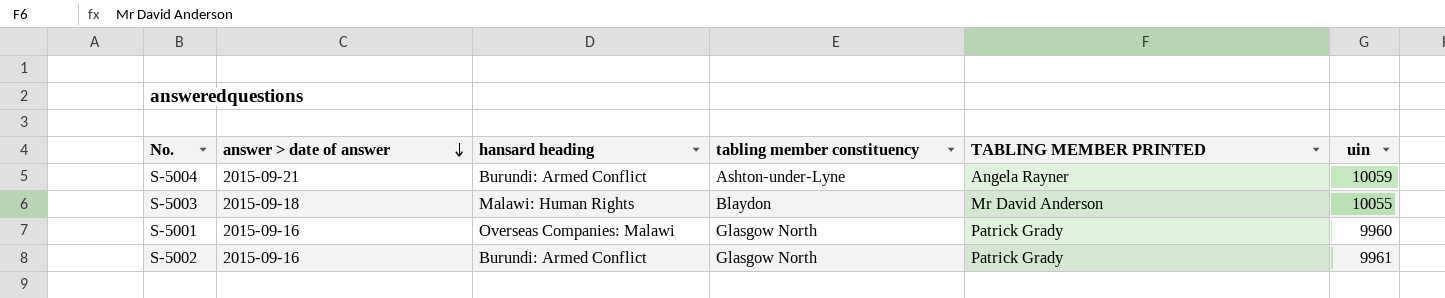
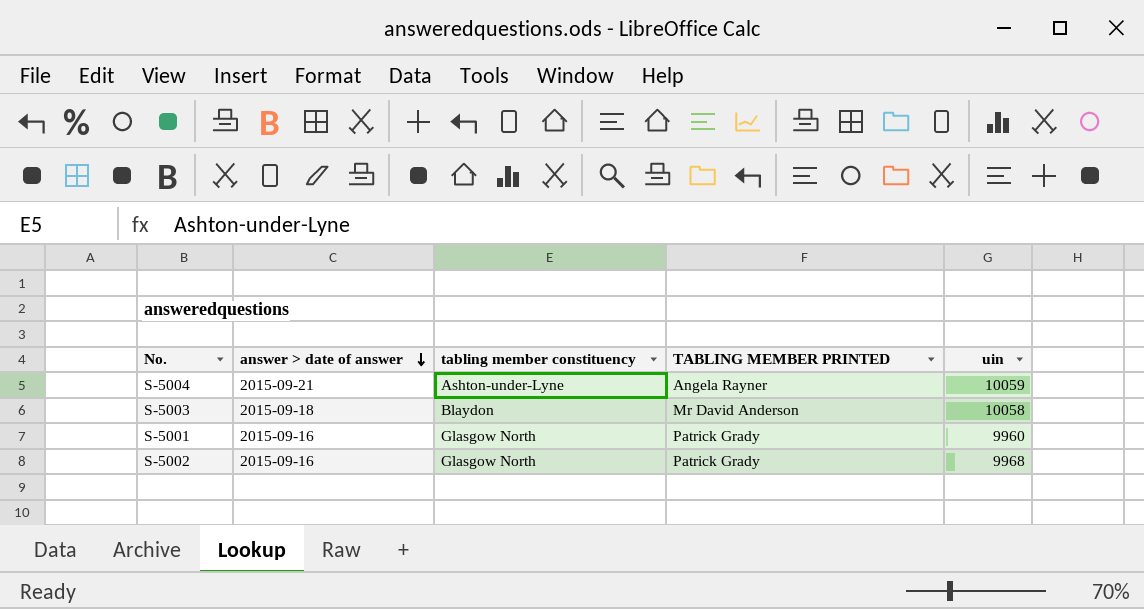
column hansard heading | position: 3 -> none
S-5003 | uin: 10055 -> 10058
S-5002 | uin: 9961 -> 9968

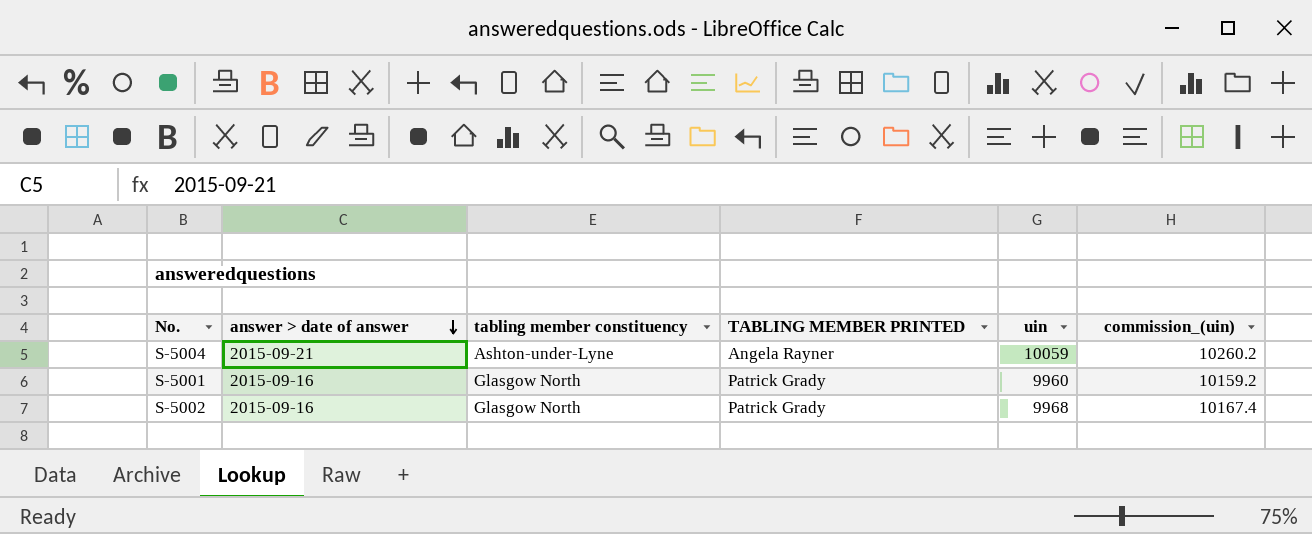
column commission_(uin) | formula: none -> [uin] * 1.02
row S-5003: 2015-09-18 | Blaydon | Mr David Anderson | 10058 -> none

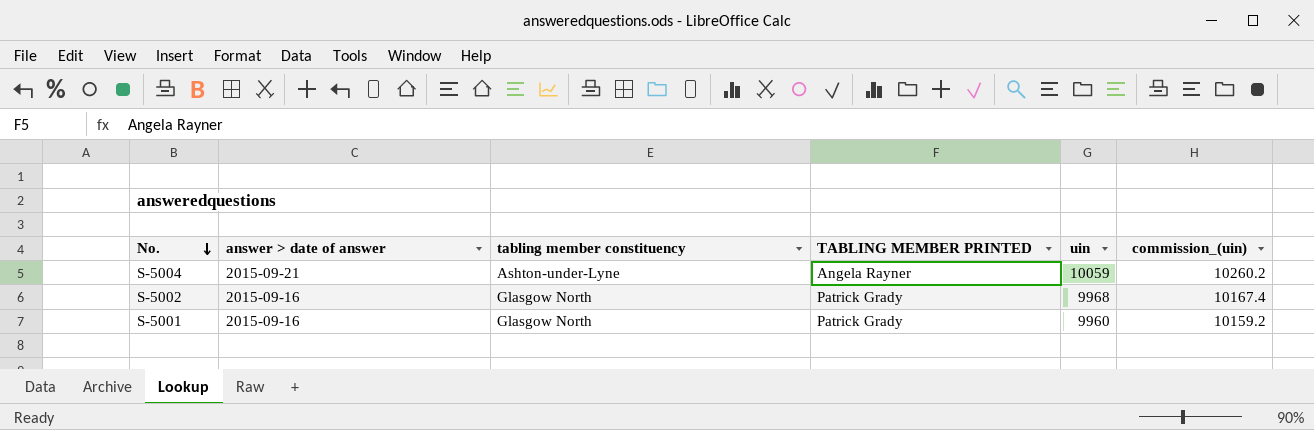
row order: answer > date of answer descending -> No. descending

